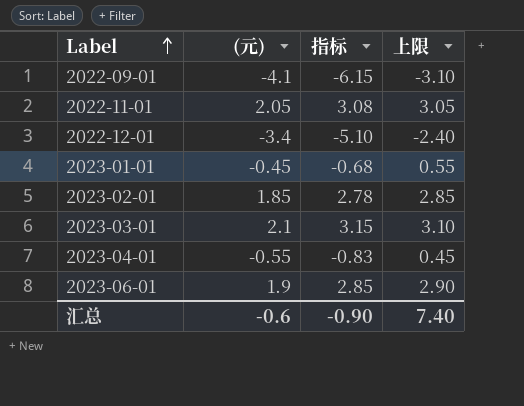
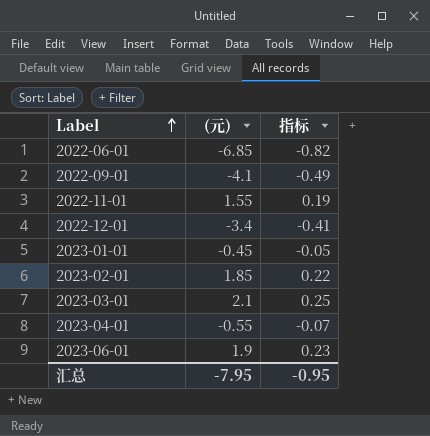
column 上限 | formula: [(元)] + 1 -> none
column 指标 | formula: [(元)] * 1.5 -> [(元)] * 0.12
row 2022-06-01: none -> -6.85 | -0.82
2022-11-01 | (元): 2.05 -> 1.55
汇总 | (元): -0.6 -> -7.95
汇总 | 指标: -0.90 -> -0.95

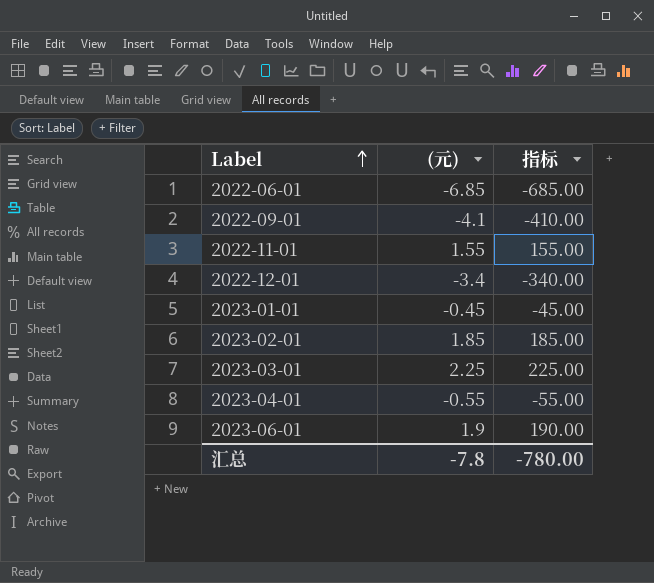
column 指标 | formula: [(元)] * 0.12 -> [(元)] * 100
2023-03-01 | (元): 2.1 -> 2.25
汇总 | (元): -7.95 -> -7.8
汇总 | 指标: -0.95 -> -780.00

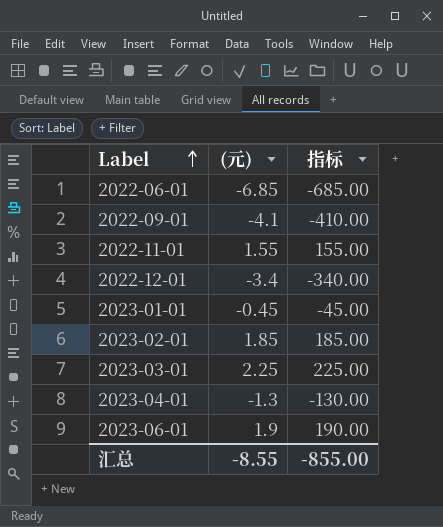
2023-04-01 | (元): -0.55 -> -1.3
2023-04-01 | 指标: -55.00 -> -130.00
汇总 | (元): -7.8 -> -8.55
汇总 | 指标: -780.00 -> -855.00

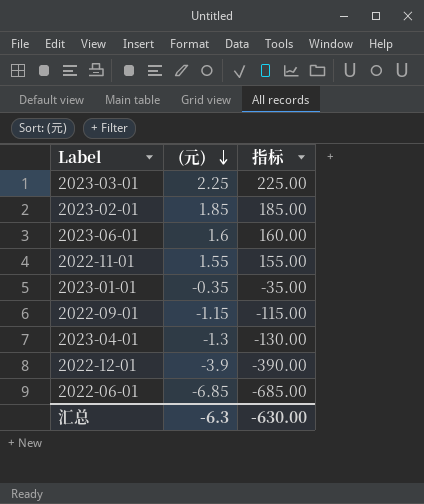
row order: Label ascending -> (元) descending
2023-06-01 | (元): 1.9 -> 1.6
2023-06-01 | 指标: 190.00 -> 160.00
2023-01-01 | (元): -0.45 -> -0.35
2023-01-01 | 指标: -45.00 -> -35.00
2022-09-01 | (元): -4.1 -> -1.15
2022-09-01 | 指标: -410.00 -> -115.00
2022-12-01 | (元): -3.4 -> -3.9
2022-12-01 | 指标: -340.00 -> -390.00
汇总 | (元): -8.55 -> -6.3
汇总 | 指标: -855.00 -> -630.00

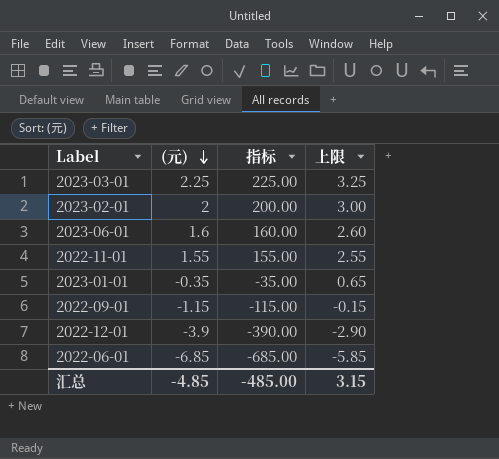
column 上限 | formula: none -> [(元)] + 1
row 2023-04-01: -1.3 | -130.00 -> none
2023-02-01 | (元): 1.85 -> 2
2023-02-01 | 指标: 185.00 -> 200.00
汇总 | (元): -6.3 -> -4.85
汇总 | 指标: -630.00 -> -485.00

